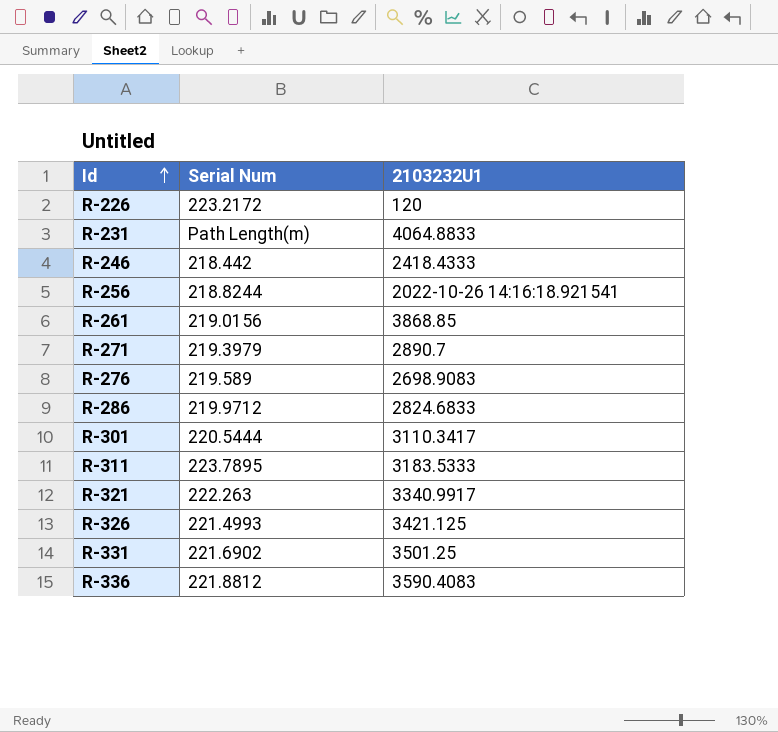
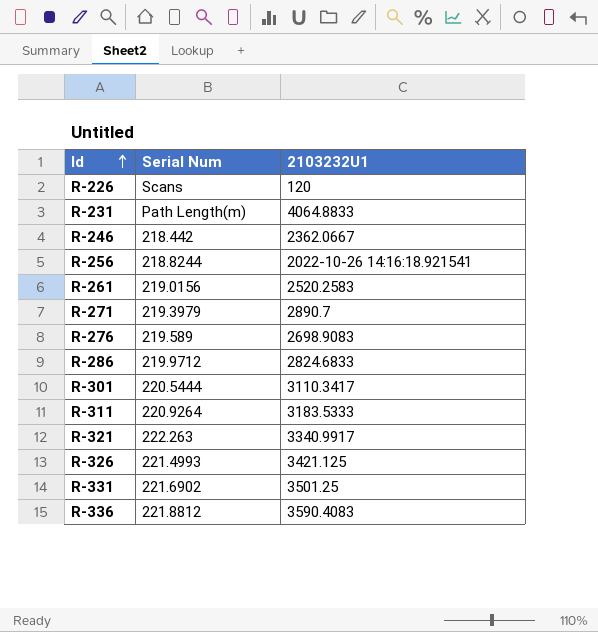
R-226 | Serial Num: 223.2172 -> Scans
R-246 | 2103232U1: 2418.4333 -> 2362.0667
R-261 | 2103232U1: 3868.85 -> 2520.2583
R-311 | Serial Num: 223.7895 -> 220.9264

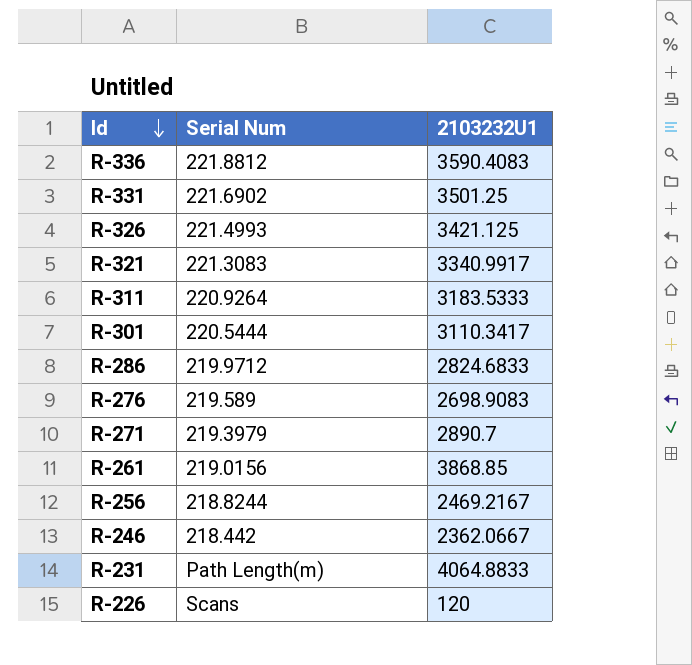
row order: Id ascending -> Id descending
R-321 | Serial Num: 222.263 -> 221.3083
R-261 | 2103232U1: 2520.2583 -> 3868.85
R-256 | 2103232U1: 2022-10-26 14:16:18.921541 -> 2469.2167

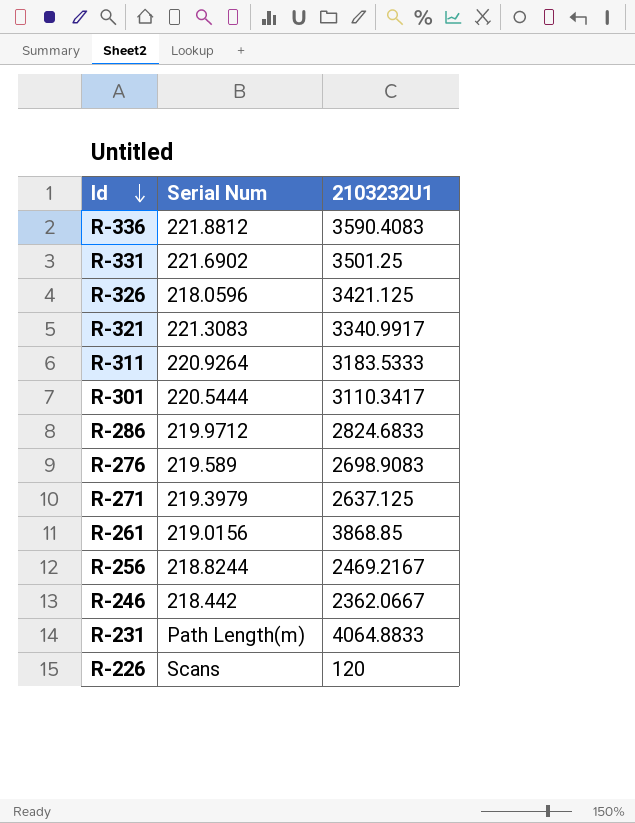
R-326 | Serial Num: 221.4993 -> 218.0596
R-271 | 2103232U1: 2890.7 -> 2637.125

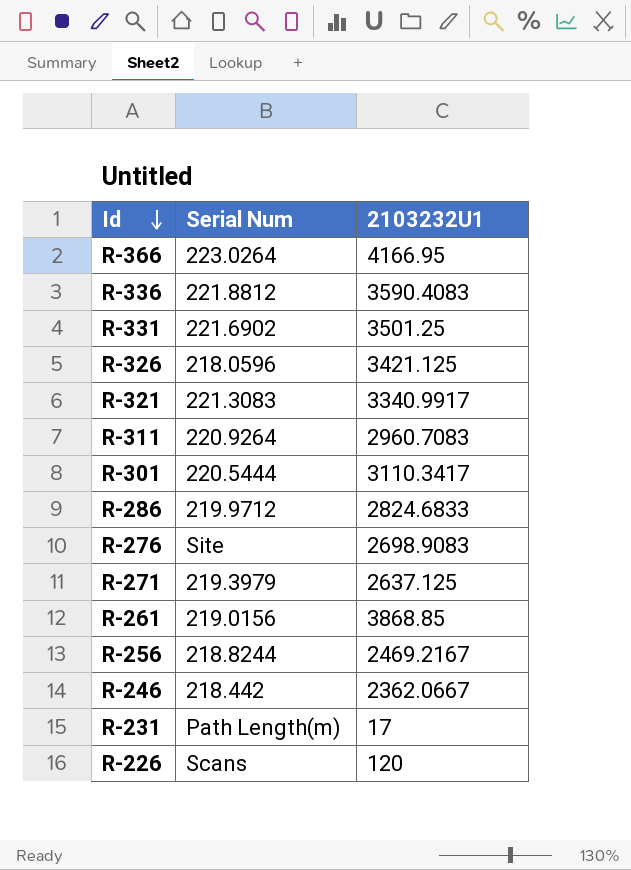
row R-366: none -> 223.0264 | 4166.95
R-311 | 2103232U1: 3183.5333 -> 2960.7083
R-276 | Serial Num: 219.589 -> Site
R-231 | 2103232U1: 4064.8833 -> 17

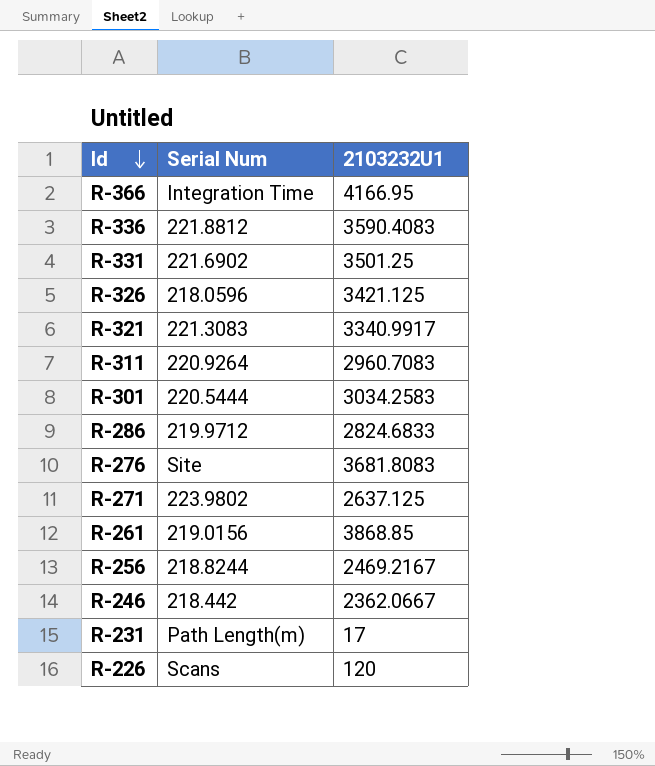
R-366 | Serial Num: 223.0264 -> Integration Time
R-301 | 2103232U1: 3110.3417 -> 3034.2583
R-276 | 2103232U1: 2698.9083 -> 3681.8083
R-271 | Serial Num: 219.3979 -> 223.9802

